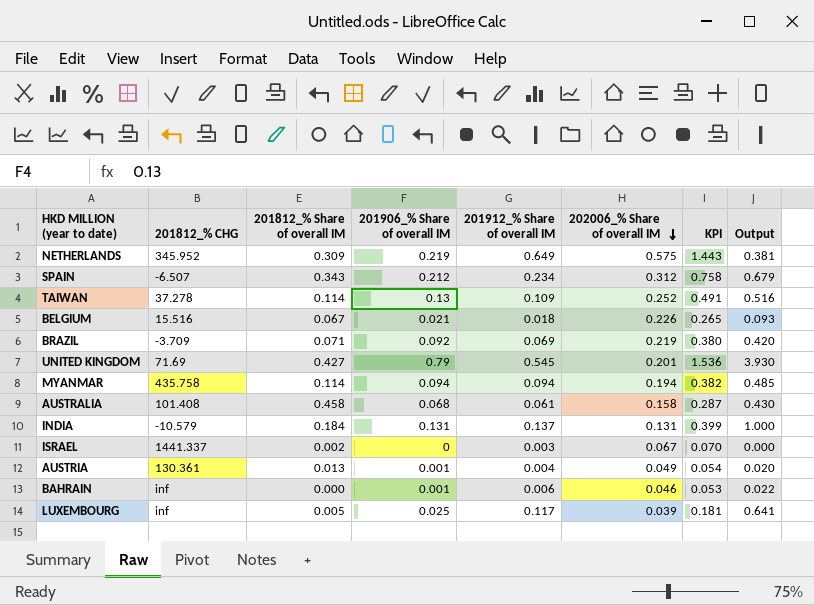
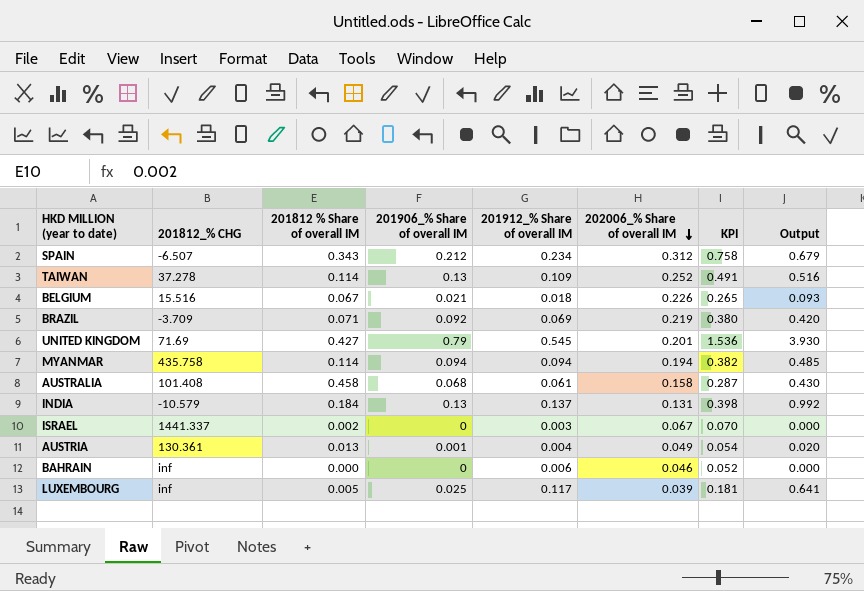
column name: 201812_% Share of overall IM -> 201812 % Share of overall IM
row NETHERLANDS: 345.952 | 0.309 | 0.219 | 0.649 | 0.575 | 1.443 | 0.381 -> none
INDIA | 201906_% Share of overall IM: 0.131 -> 0.13
INDIA | KPI: 0.399 -> 0.398
INDIA | Output: 1.000 -> 0.992
BAHRAIN | 201906_% Share of overall IM: 0.001 -> 0
BAHRAIN | KPI: 0.053 -> 0.052
BAHRAIN | Output: 0.022 -> 0.000

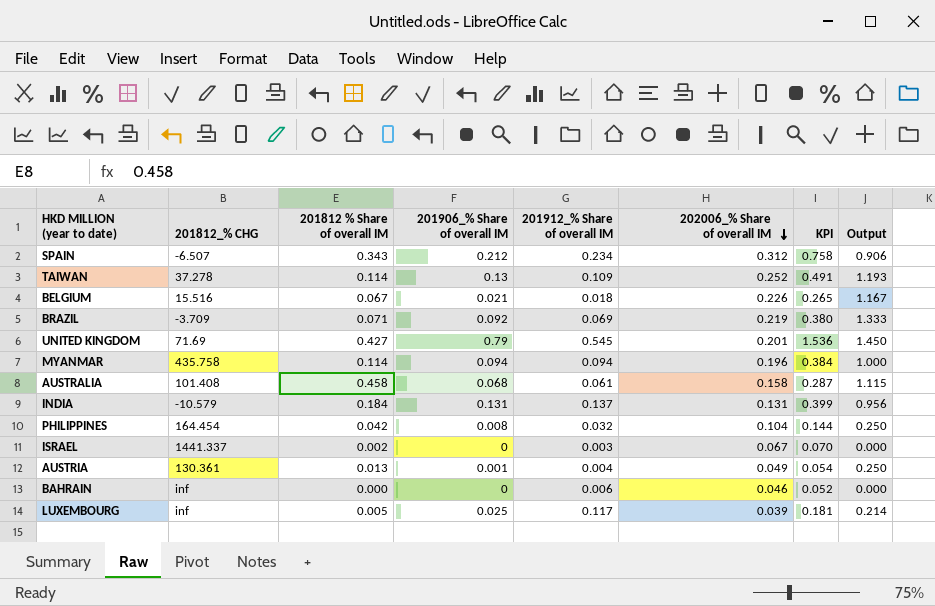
column Output | formula: [201906_% Share of overall IM] / [202006_% Share of overall IM] -> [201906_% Share of overall IM] / [201912_% Share of overall IM]
MYANMAR | 202006_% Share of overall IM: 0.194 -> 0.196
MYANMAR | KPI: 0.382 -> 0.384
INDIA | 201906_% Share of overall IM: 0.13 -> 0.131
INDIA | KPI: 0.398 -> 0.399
row PHILIPPINES: none -> 164.454 | 0.042 | 0.008 | 0.032 | 0.104 | 0.144 | 0.250

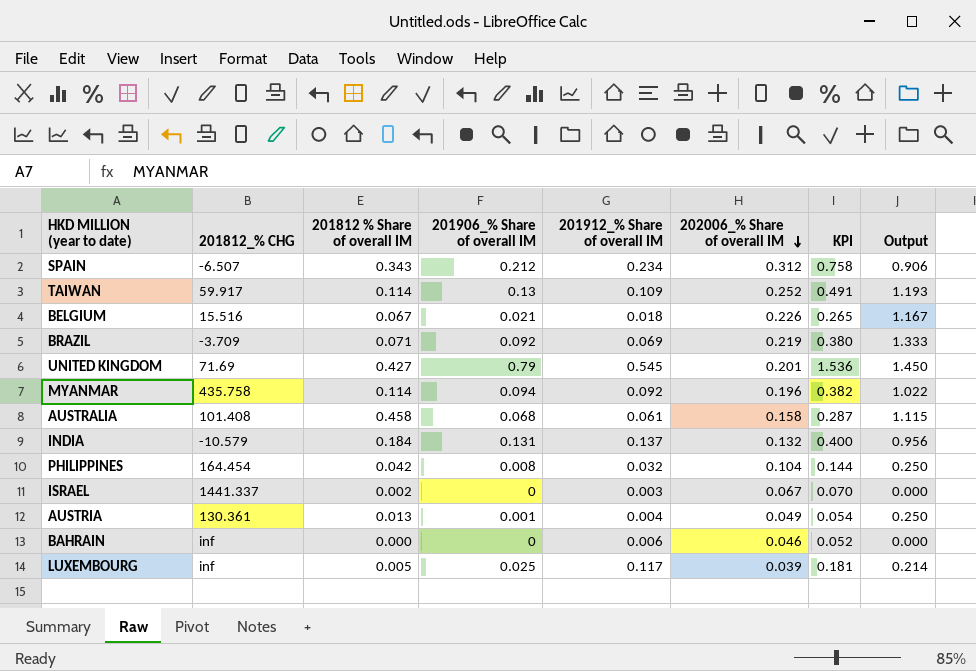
TAIWAN | 201812_% CHG: 37.278 -> 59.917
MYANMAR | 201912_% Share of overall IM: 0.094 -> 0.092
MYANMAR | KPI: 0.384 -> 0.382
MYANMAR | Output: 1.000 -> 1.022
INDIA | 202006_% Share of overall IM: 0.131 -> 0.132
INDIA | KPI: 0.399 -> 0.400

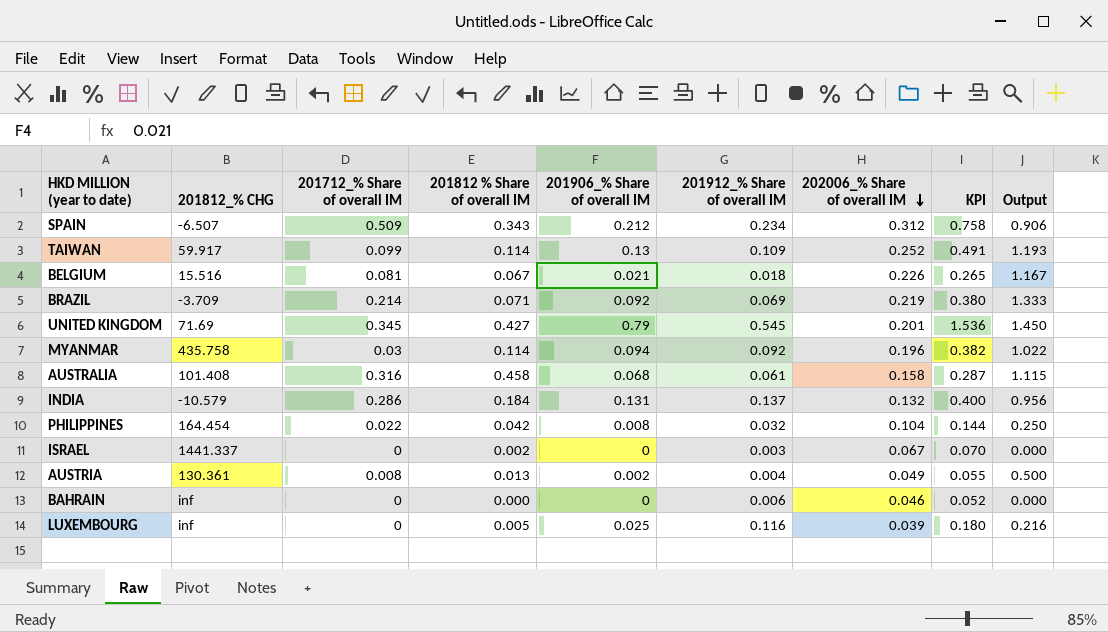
column 201712_% Share of overall IM | position: none -> 3
AUSTRIA | 201906_% Share of overall IM: 0.001 -> 0.002
AUSTRIA | KPI: 0.054 -> 0.055
AUSTRIA | Output: 0.250 -> 0.500
LUXEMBOURG | 201912_% Share of overall IM: 0.117 -> 0.116
LUXEMBOURG | KPI: 0.181 -> 0.180
LUXEMBOURG | Output: 0.214 -> 0.216

